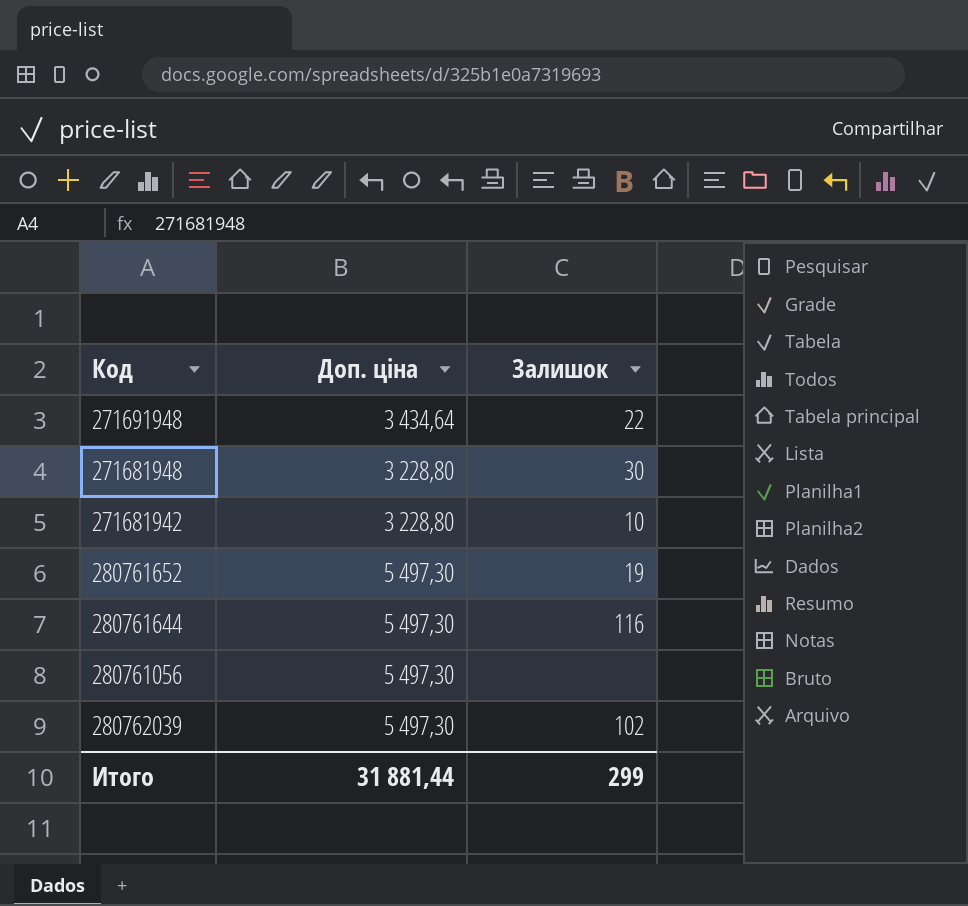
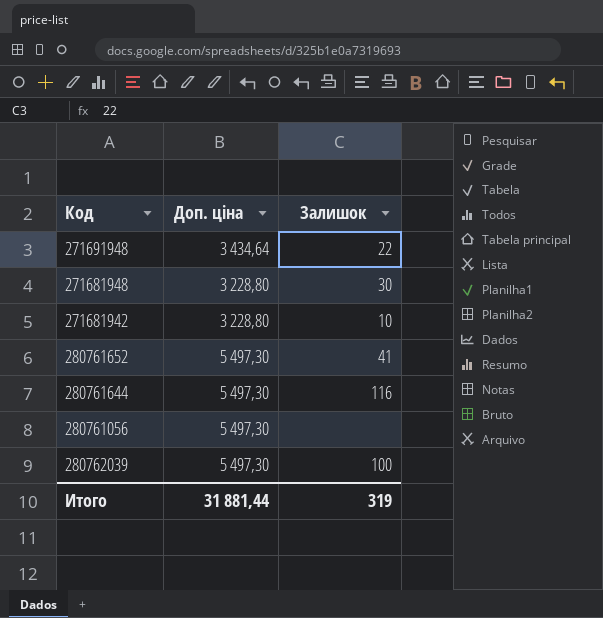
280761652 | Залишок: 19 -> 41
280762039 | Залишок: 102 -> 100
Итого | Залишок: 299 -> 319

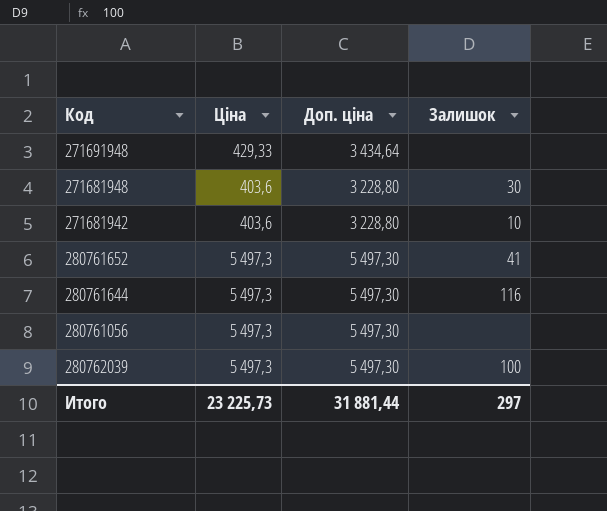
column Ціна | position: none -> 2
271691948 | Залишок: 22 -> none
Итого | Залишок: 319 -> 297

